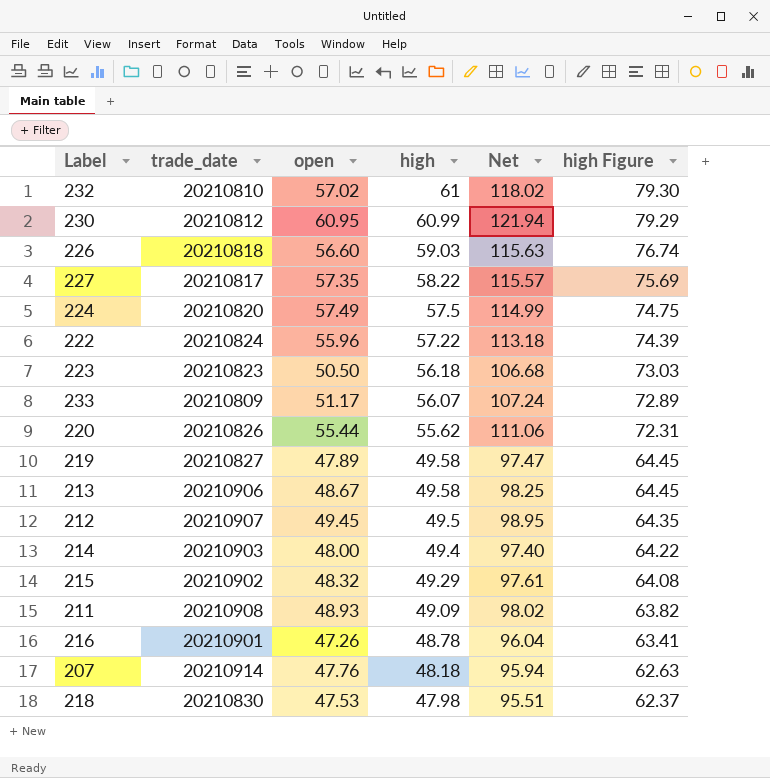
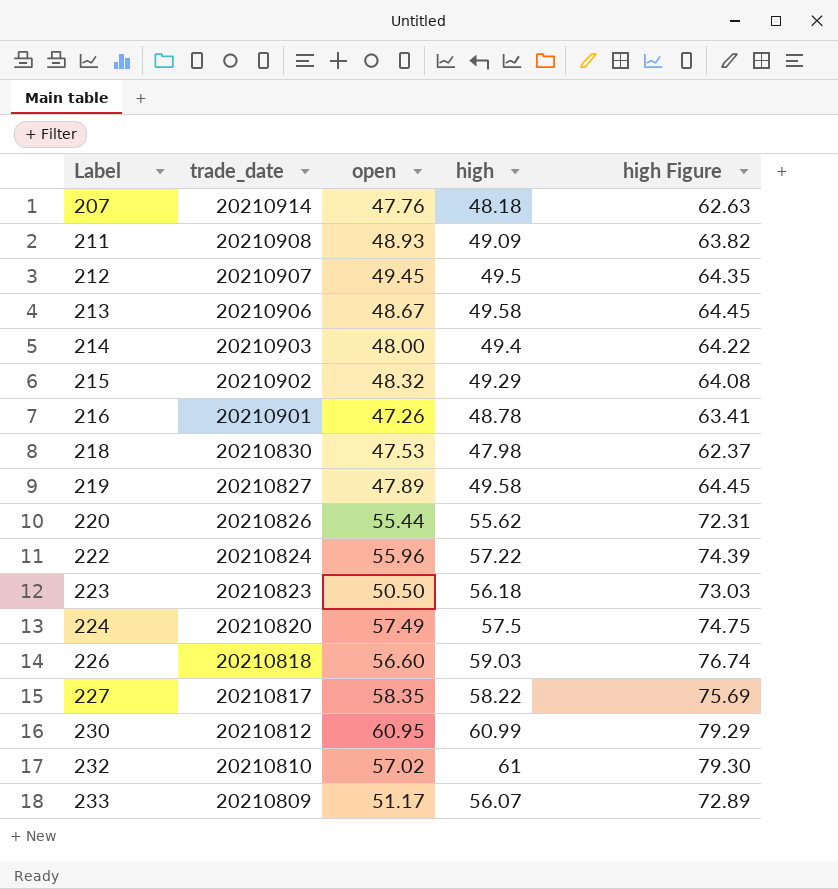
row order: high descending -> Label ascending
column Net | formula: [open] + [high] -> none
227 | open: 57.35 -> 58.35

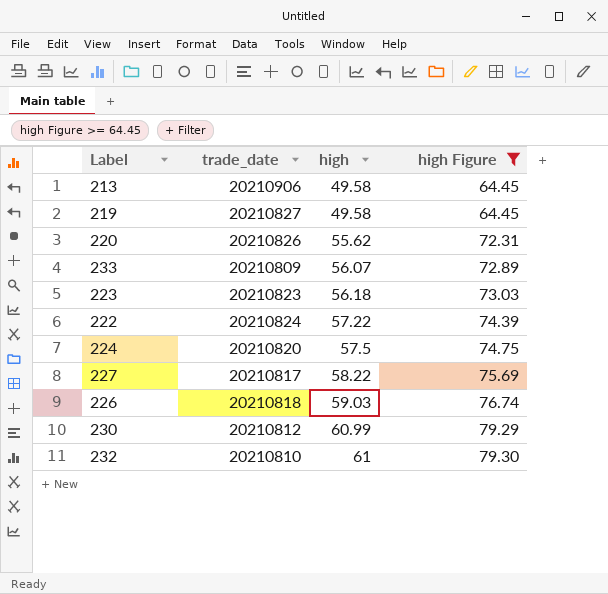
filter: none -> high Figure >= 64.45
row order: Label ascending -> high ascending
column open | position: 3 -> none

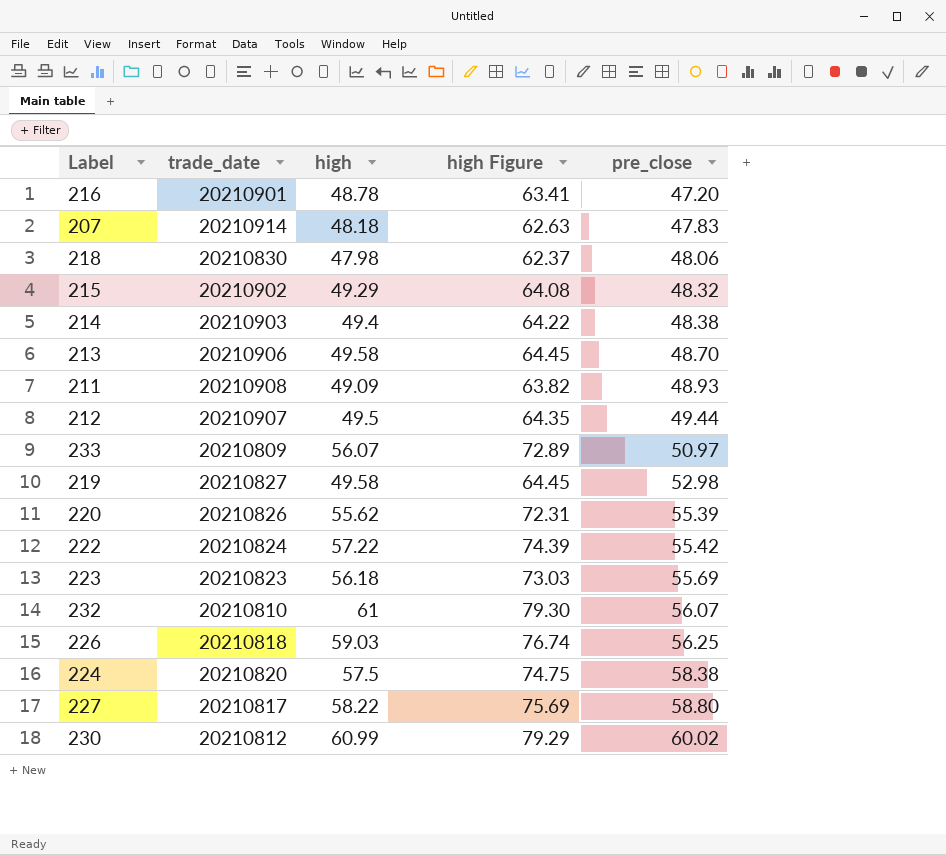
filter: high Figure >= 64.45 -> none
row order: high ascending -> pre_close ascending
column pre_close | position: none -> 5

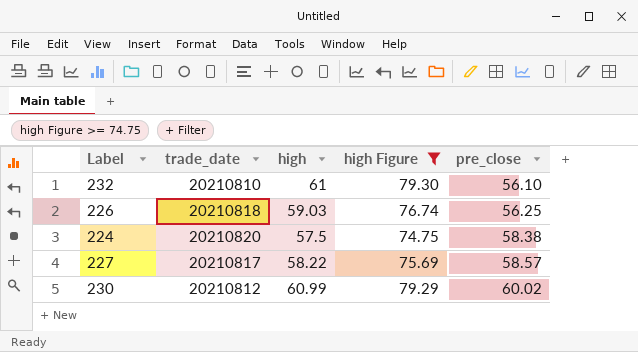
filter: none -> high Figure >= 74.75
232 | pre_close: 56.07 -> 56.10
227 | pre_close: 58.80 -> 58.57

